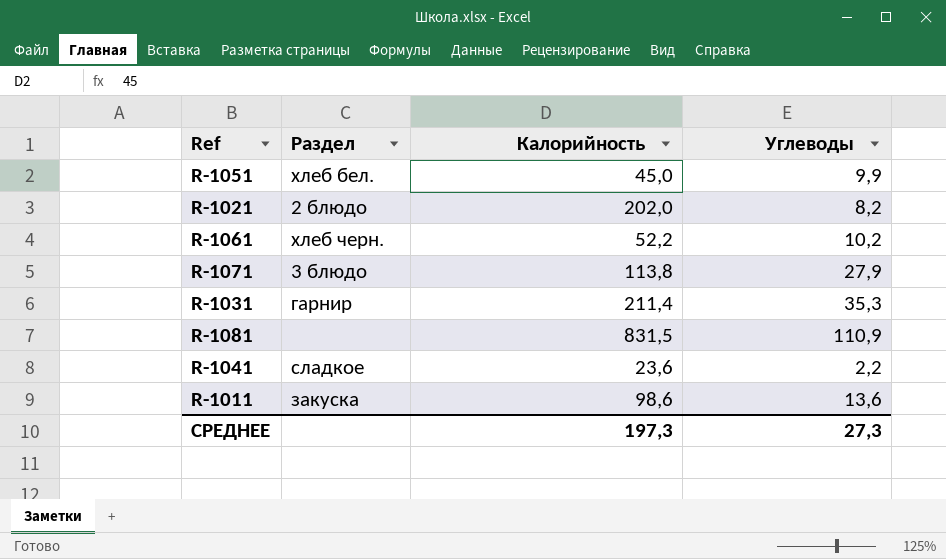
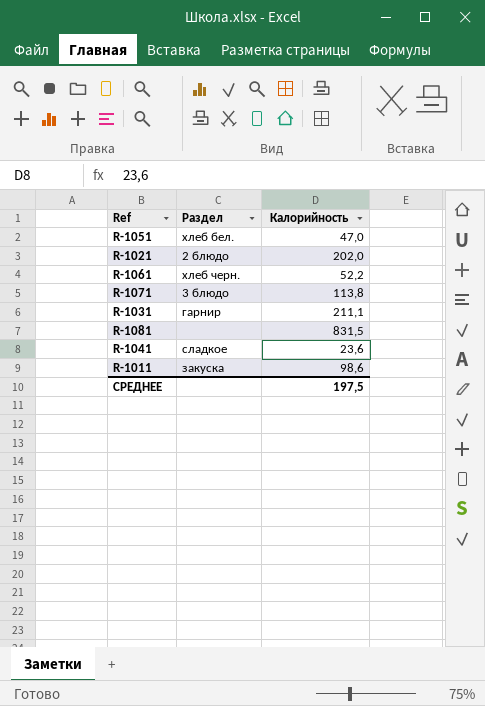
column Углеводы | position: 4 -> none
R-1051 | Калорийность: 45,0 -> 47,0
R-1031 | Калорийность: 211,4 -> 211,1
СРЕДНЕЕ | Калорийность: 197,3 -> 197,5

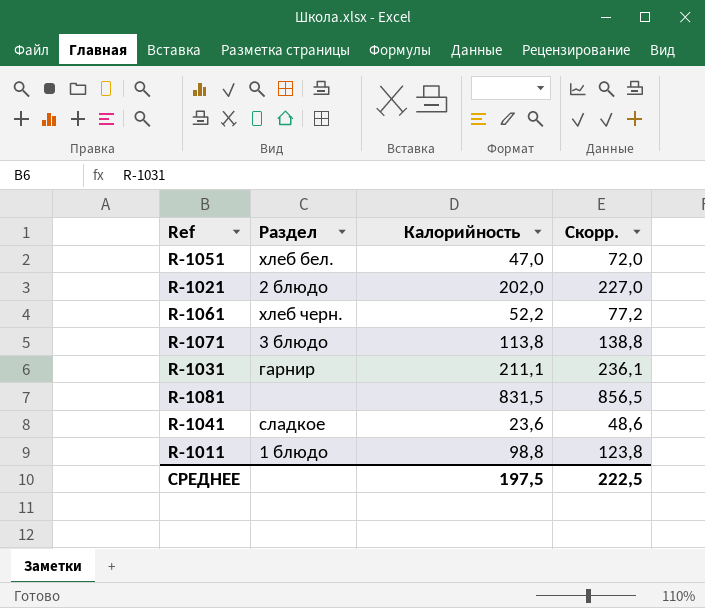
column Скорр. | formula: none -> [Калорийность] + 25
R-1011 | Раздел: закуска -> 1 блюдо
R-1011 | Калорийность: 98,6 -> 98,8

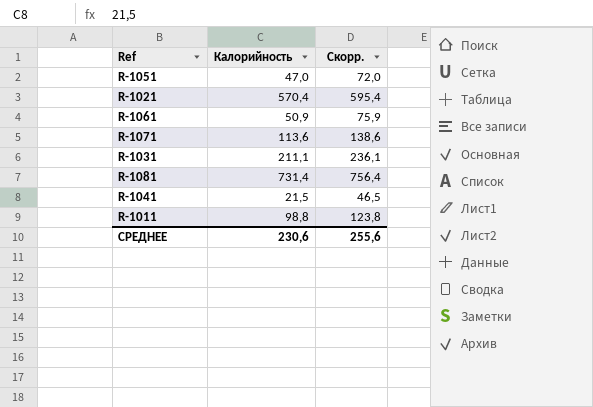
column Раздел | position: 2 -> none
R-1021 | Калорийность: 202,0 -> 570,4
R-1021 | Скорр.: 227,0 -> 595,4
R-1061 | Калорийность: 52,2 -> 50,9
R-1061 | Скорр.: 77,2 -> 75,9
R-1071 | Калорийность: 113,8 -> 113,6
R-1071 | Скорр.: 138,8 -> 138,6
R-1081 | Калорийность: 831,5 -> 731,4
R-1081 | Скорр.: 856,5 -> 756,4
R-1041 | Калорийность: 23,6 -> 21,5
R-1041 | Скорр.: 48,6 -> 46,5
СРЕДНЕЕ | Калорийность: 197,5 -> 230,6
СРЕДНЕЕ | Скорр.: 222,5 -> 255,6

